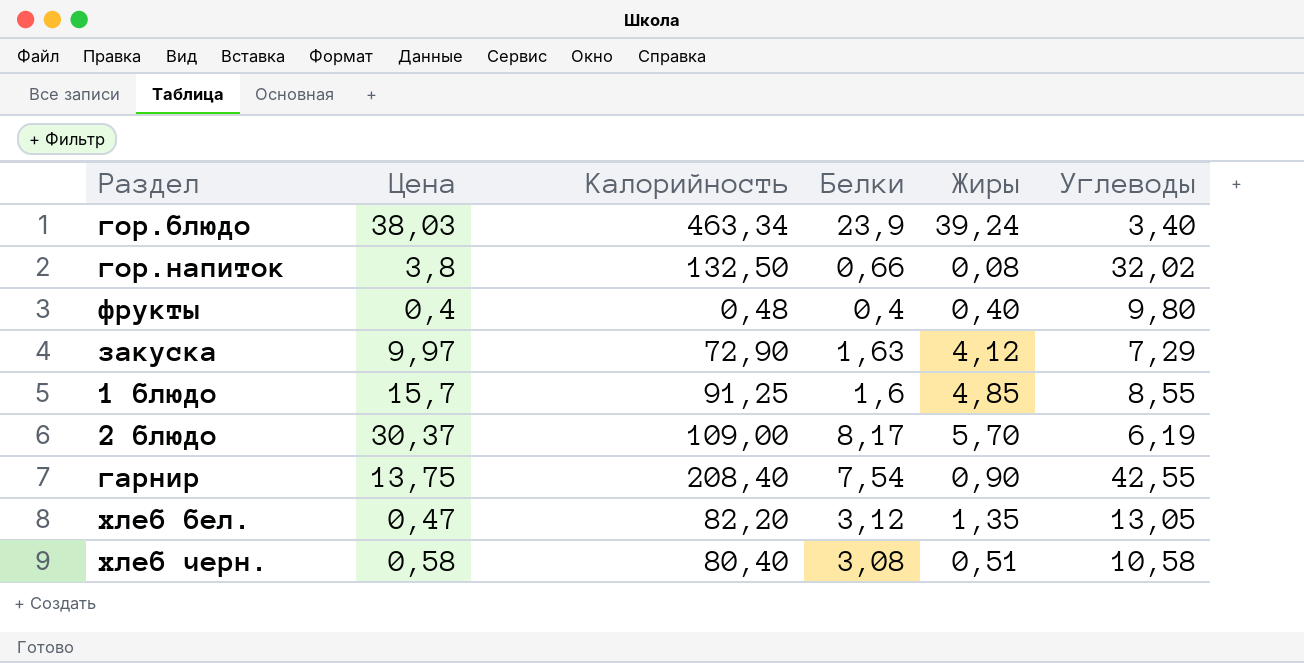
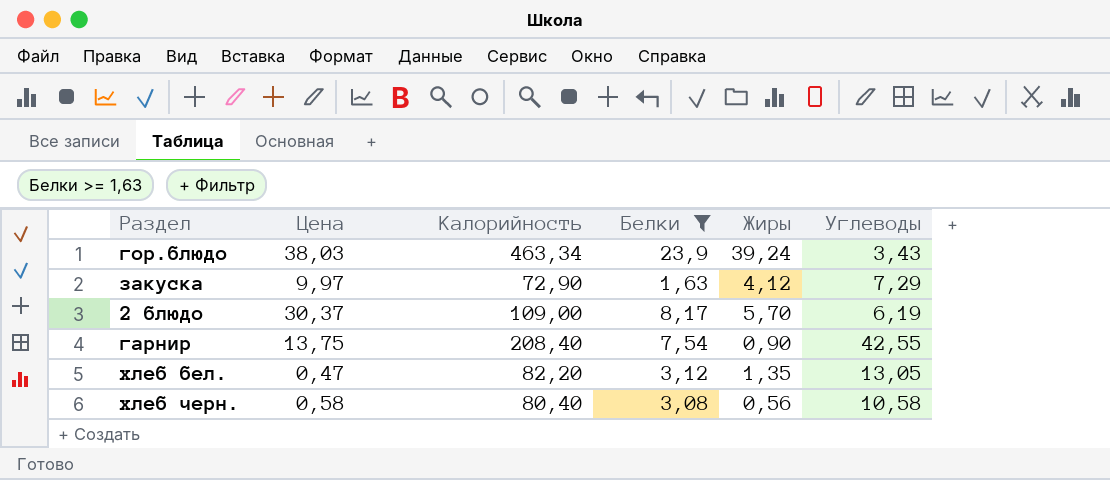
filter: none -> Белки >= 1,63
гор.блюдо | Углеводы: 3,40 -> 3,43
хлеб черн. | Жиры: 0,51 -> 0,56

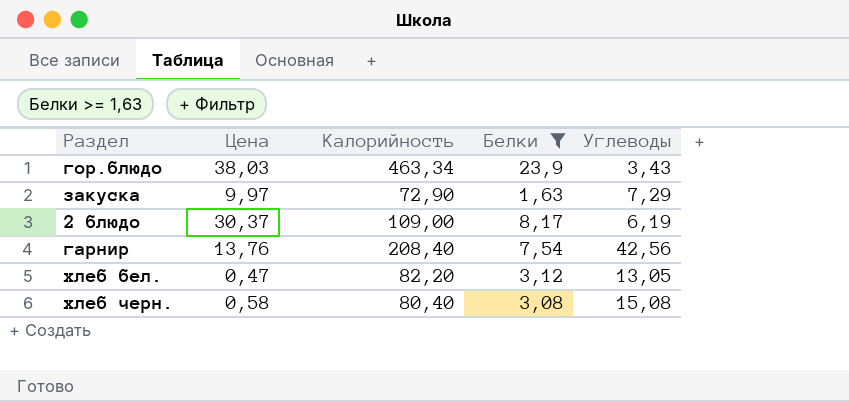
column Жиры | position: 5 -> none
гарнир | Цена: 13,75 -> 13,76
гарнир | Углеводы: 42,55 -> 42,56
хлеб черн. | Углеводы: 10,58 -> 15,08

